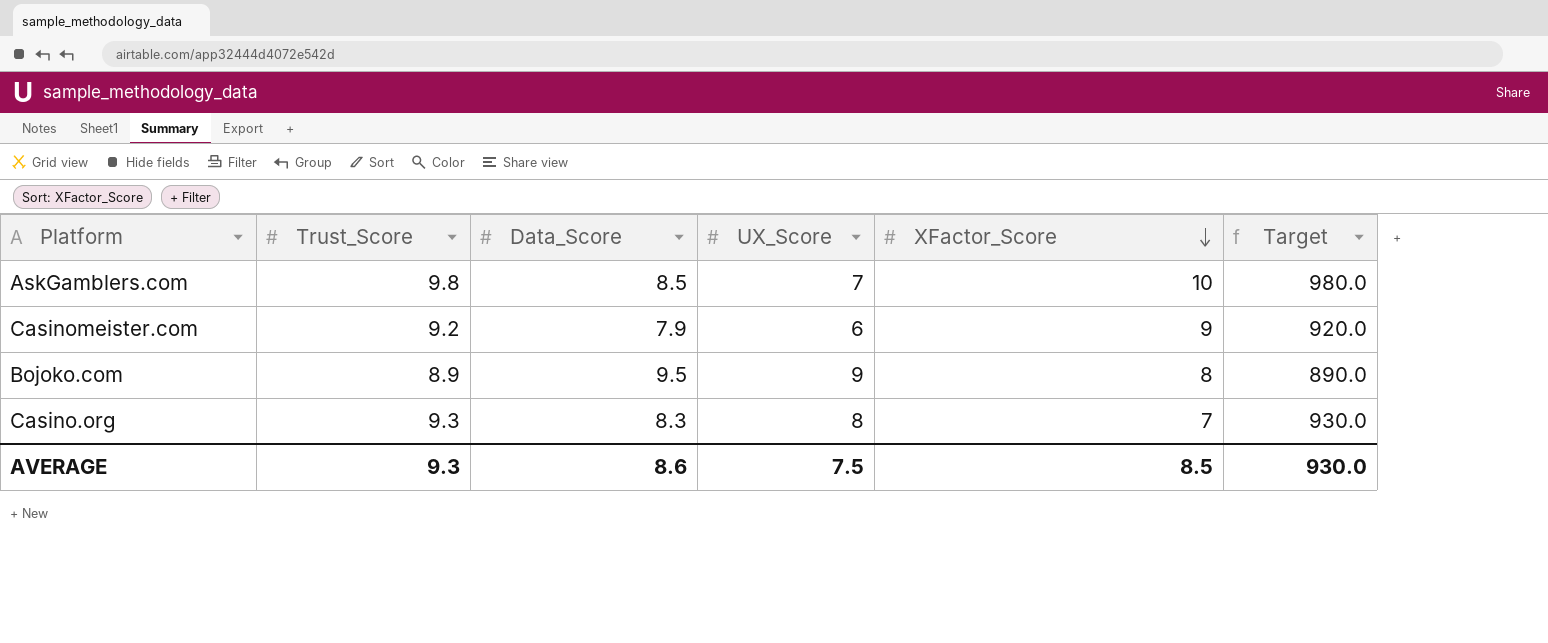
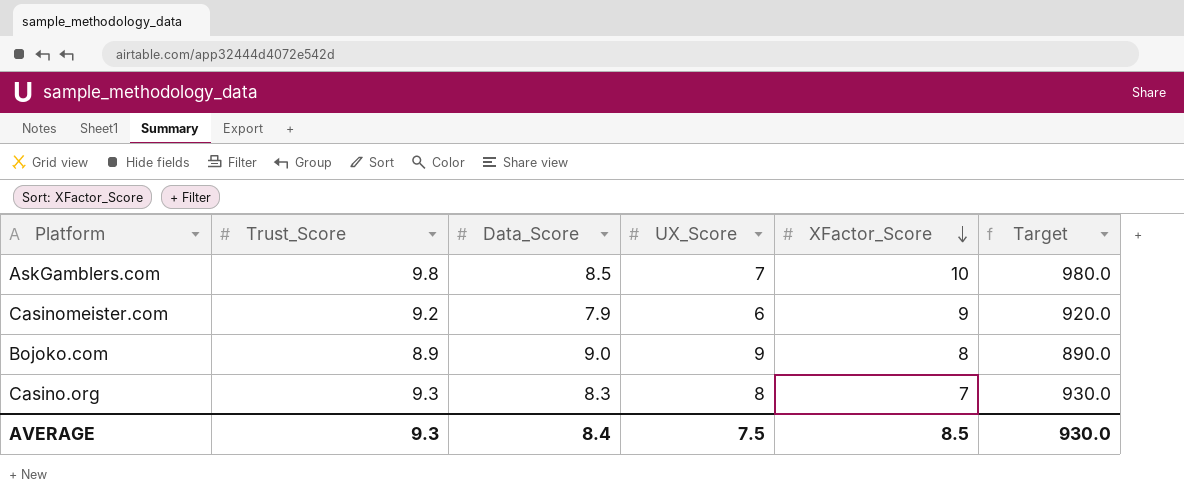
Bojoko.com | Data_Score: 9.5 -> 9.0
AVERAGE | Data_Score: 8.6 -> 8.4

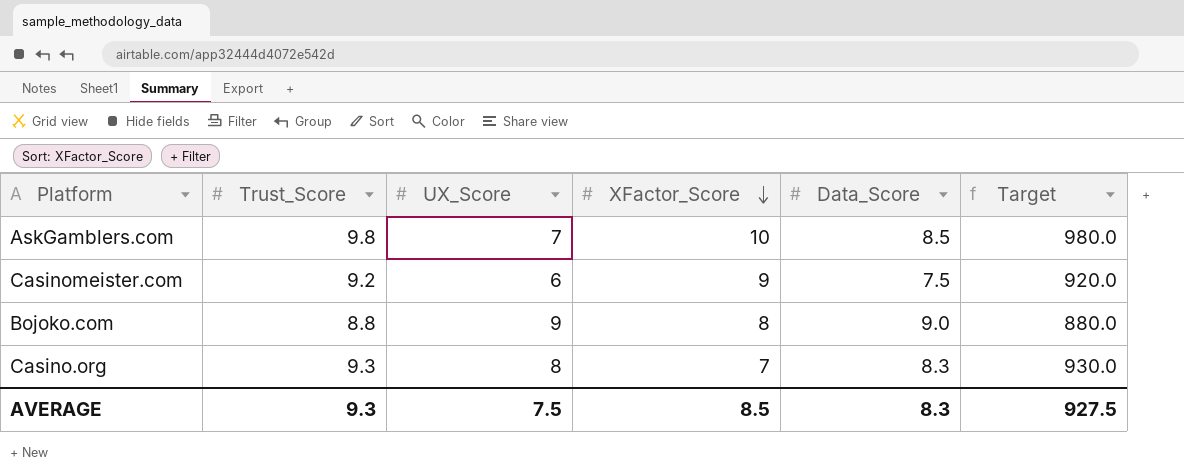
column Data_Score | position: 3 -> 5
Casinomeister.com | Data_Score: 7.9 -> 7.5
Bojoko.com | Trust_Score: 8.9 -> 8.8
Bojoko.com | Target: 890.0 -> 880.0
AVERAGE | Data_Score: 8.4 -> 8.3
AVERAGE | Target: 930.0 -> 927.5

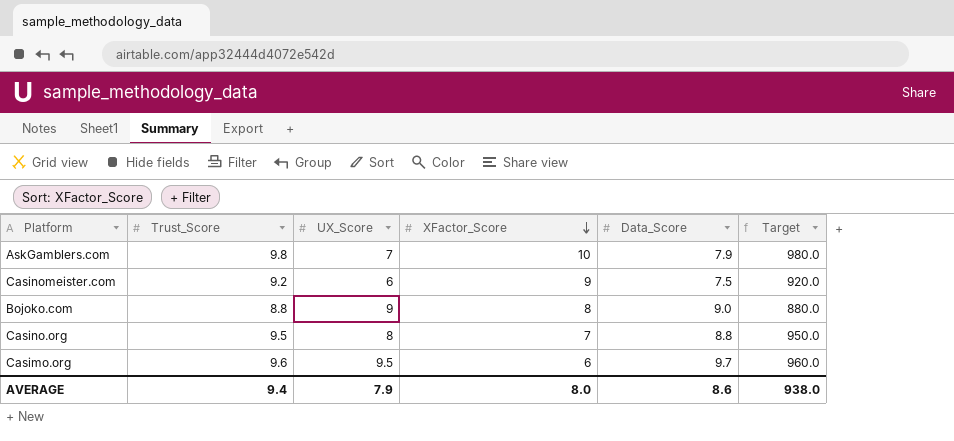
AskGamblers.com | Data_Score: 8.5 -> 7.9
Casino.org | Trust_Score: 9.3 -> 9.5
Casino.org | Data_Score: 8.3 -> 8.8
Casino.org | Target: 930.0 -> 950.0
row Casimo.org: none -> 9.6 | 9.5 | 6 | 9.7 | 960.0
AVERAGE | Trust_Score: 9.3 -> 9.4
AVERAGE | UX_Score: 7.5 -> 7.9
AVERAGE | XFactor_Score: 8.5 -> 8.0
AVERAGE | Data_Score: 8.3 -> 8.6
AVERAGE | Target: 927.5 -> 938.0

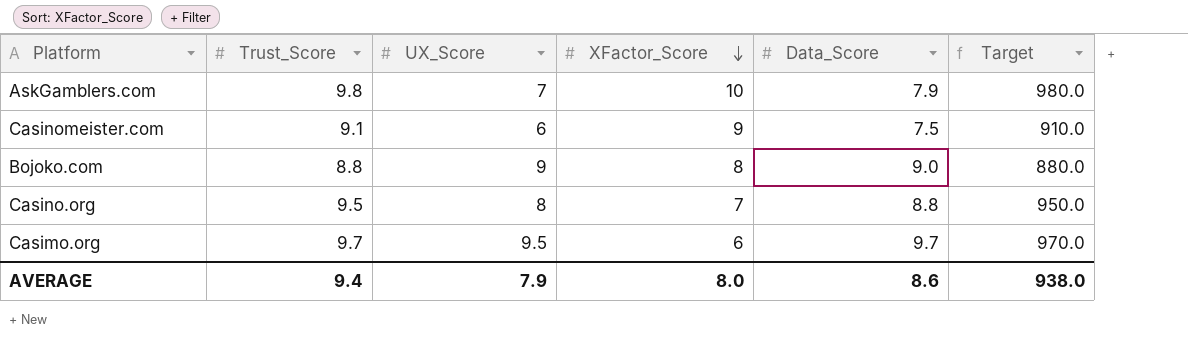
Casinomeister.com | Trust_Score: 9.2 -> 9.1
Casinomeister.com | Target: 920.0 -> 910.0
Casimo.org | Trust_Score: 9.6 -> 9.7
Casimo.org | Target: 960.0 -> 970.0

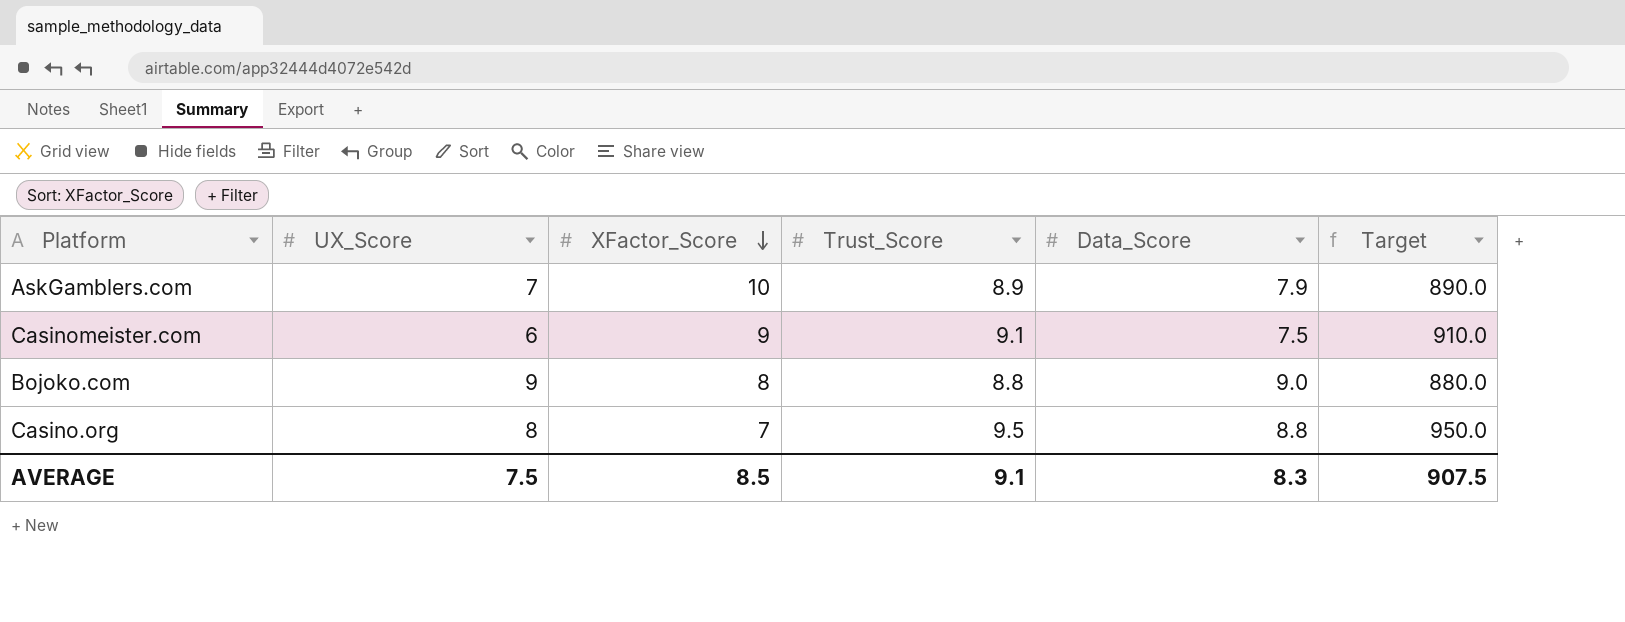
column Trust_Score | position: 2 -> 4
row Casimo.org: 9.7 | 9.5 | 6 | 9.7 | 970.0 -> none
AskGamblers.com | Trust_Score: 9.8 -> 8.9
AskGamblers.com | Target: 980.0 -> 890.0
AVERAGE | UX_Score: 7.9 -> 7.5
AVERAGE | XFactor_Score: 8.0 -> 8.5
AVERAGE | Trust_Score: 9.4 -> 9.1
AVERAGE | Data_Score: 8.6 -> 8.3
AVERAGE | Target: 938.0 -> 907.5

